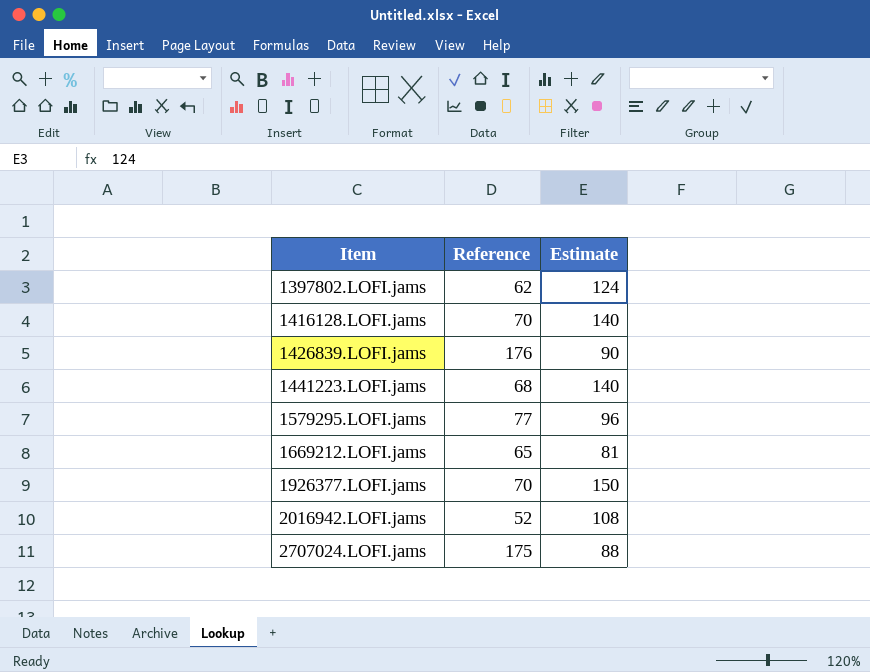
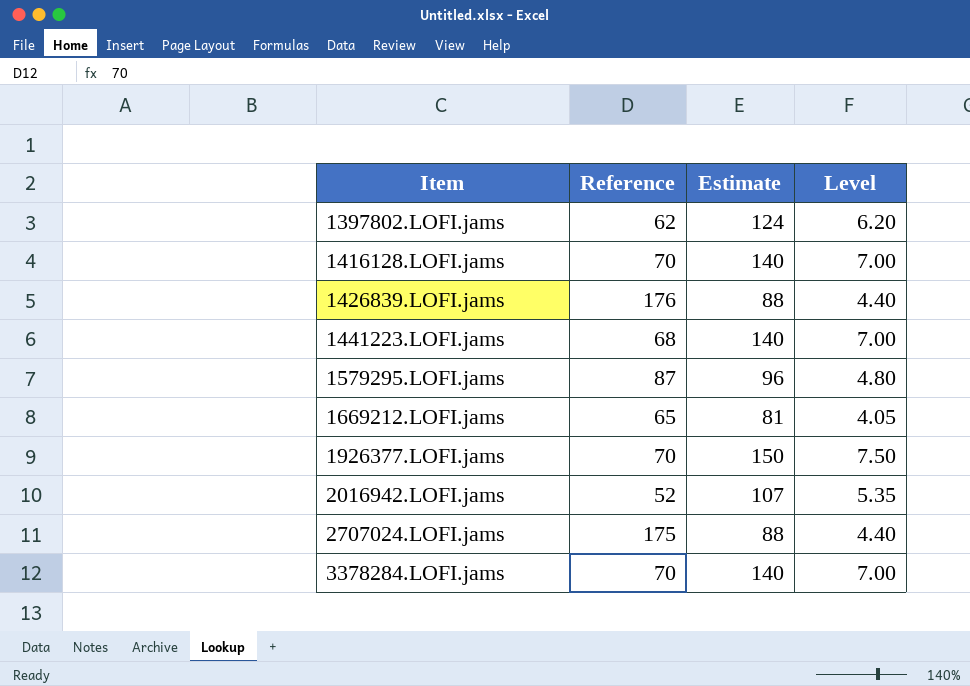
column Level | formula: none -> [Estimate] * 0.05
1426839.LOFI.jams | Estimate: 90 -> 88
1579295.LOFI.jams | Reference: 77 -> 87
2016942.LOFI.jams | Estimate: 108 -> 107
row 3378284.LOFI.jams: none -> 70 | 140 | 7.00

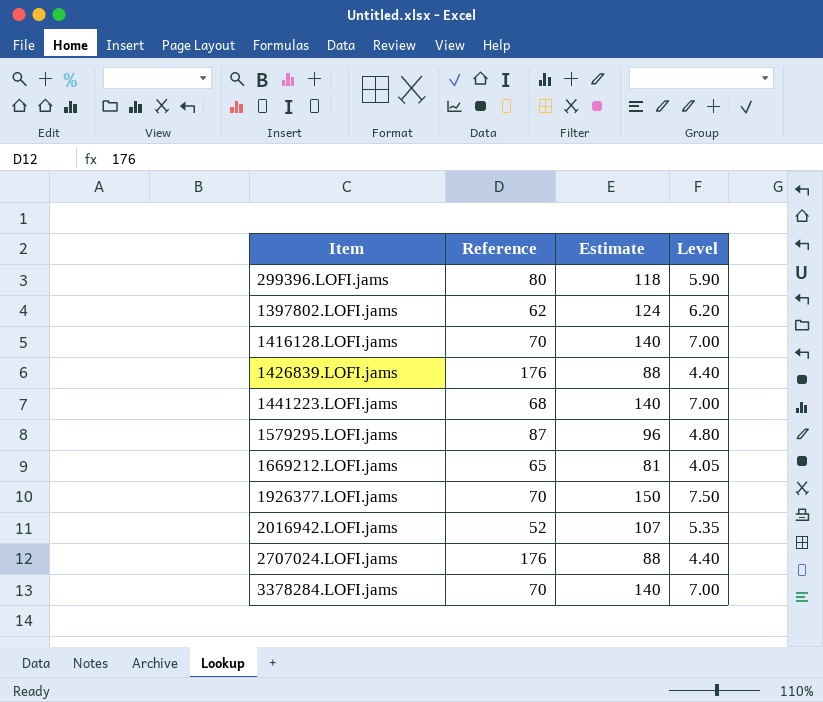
row 299396.LOFI.jams: none -> 80 | 118 | 5.90
2707024.LOFI.jams | Reference: 175 -> 176

